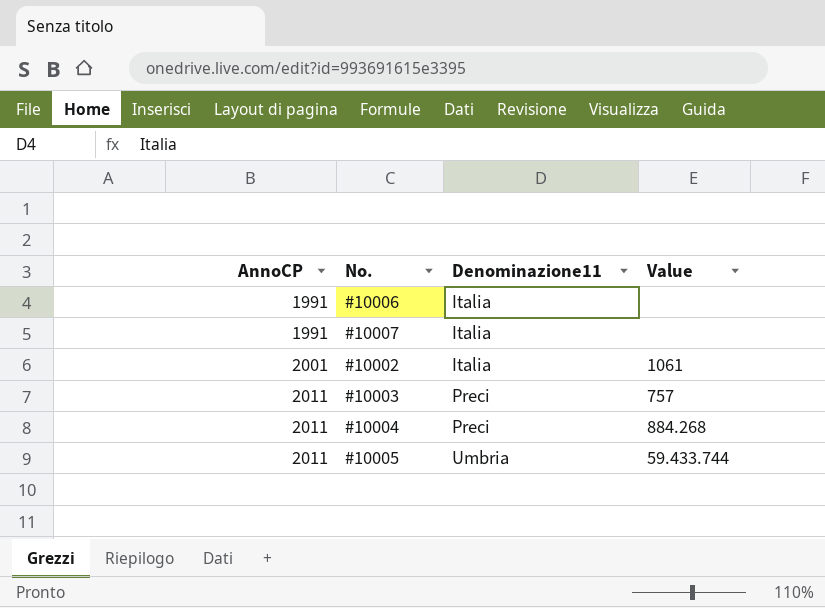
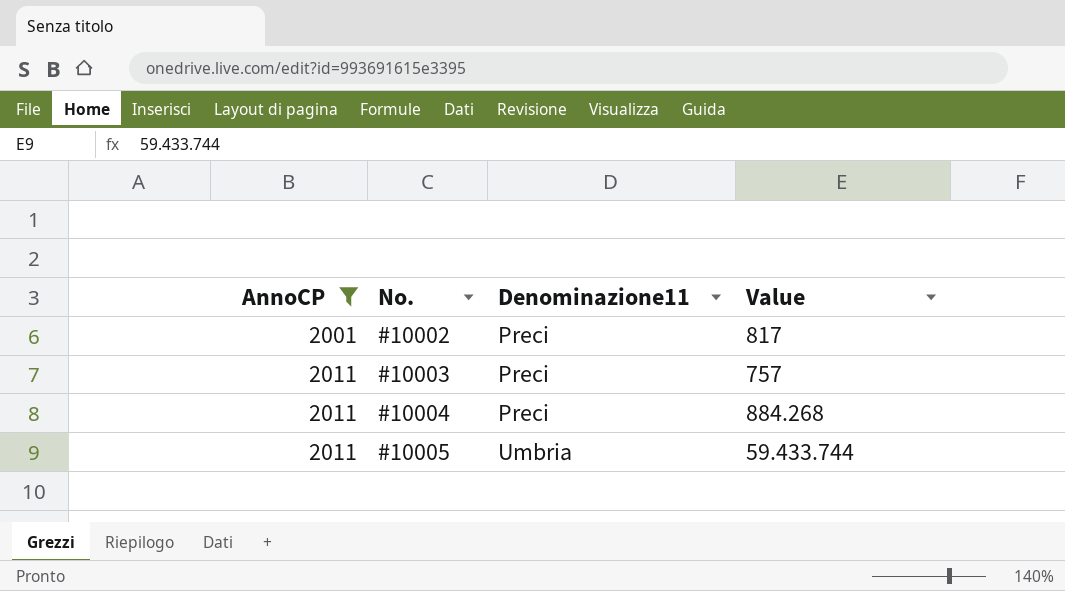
filter: none -> AnnoCP != 1991
#10002 | Denominazione11: Italia -> Preci
#10002 | Value: 1061 -> 817

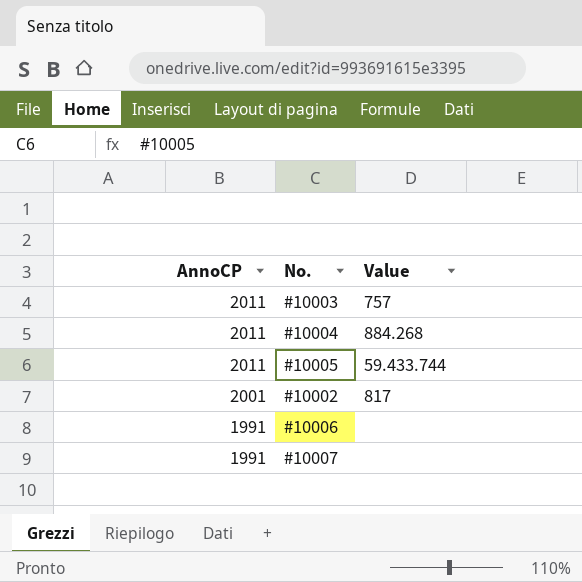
filter: AnnoCP != 1991 -> none
row order: AnnoCP ascending -> AnnoCP descending
column Denominazione11 | position: 3 -> none

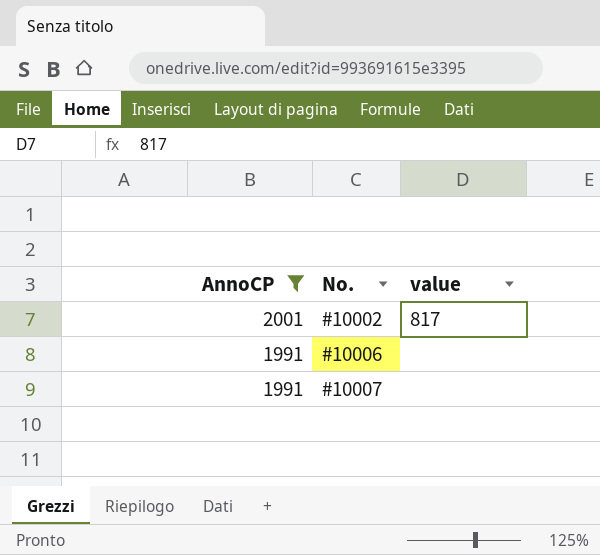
filter: none -> AnnoCP != 2011
column name: Value -> value

